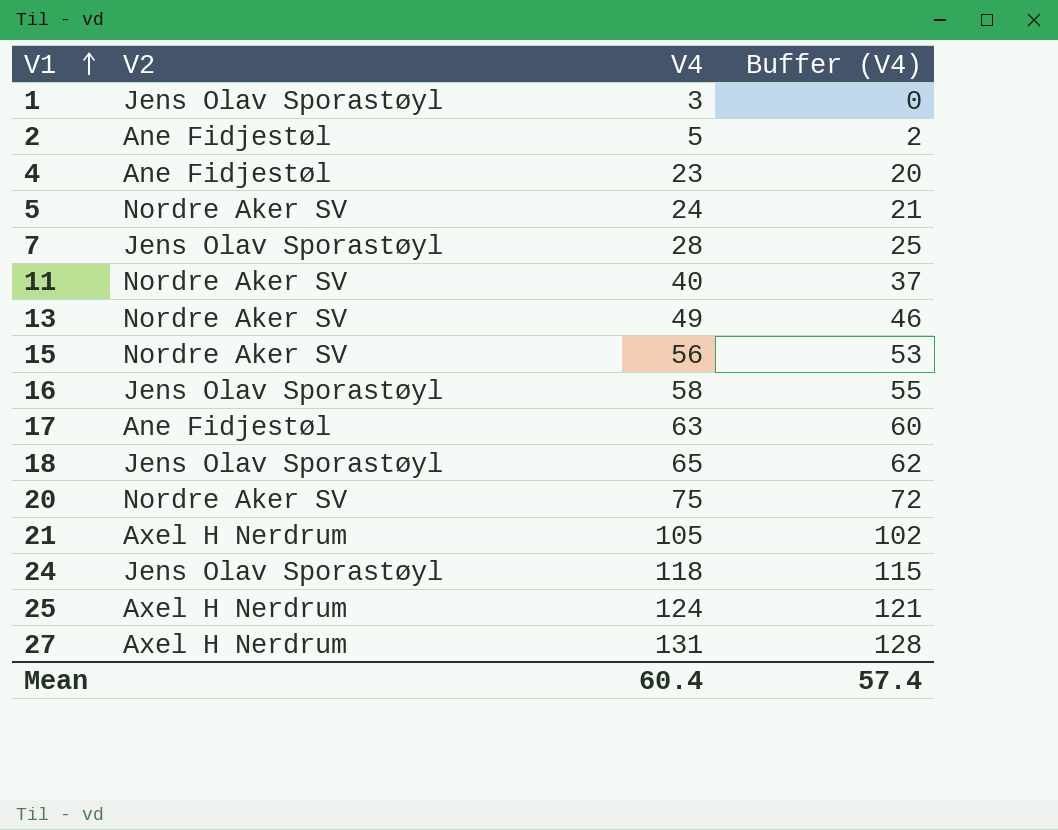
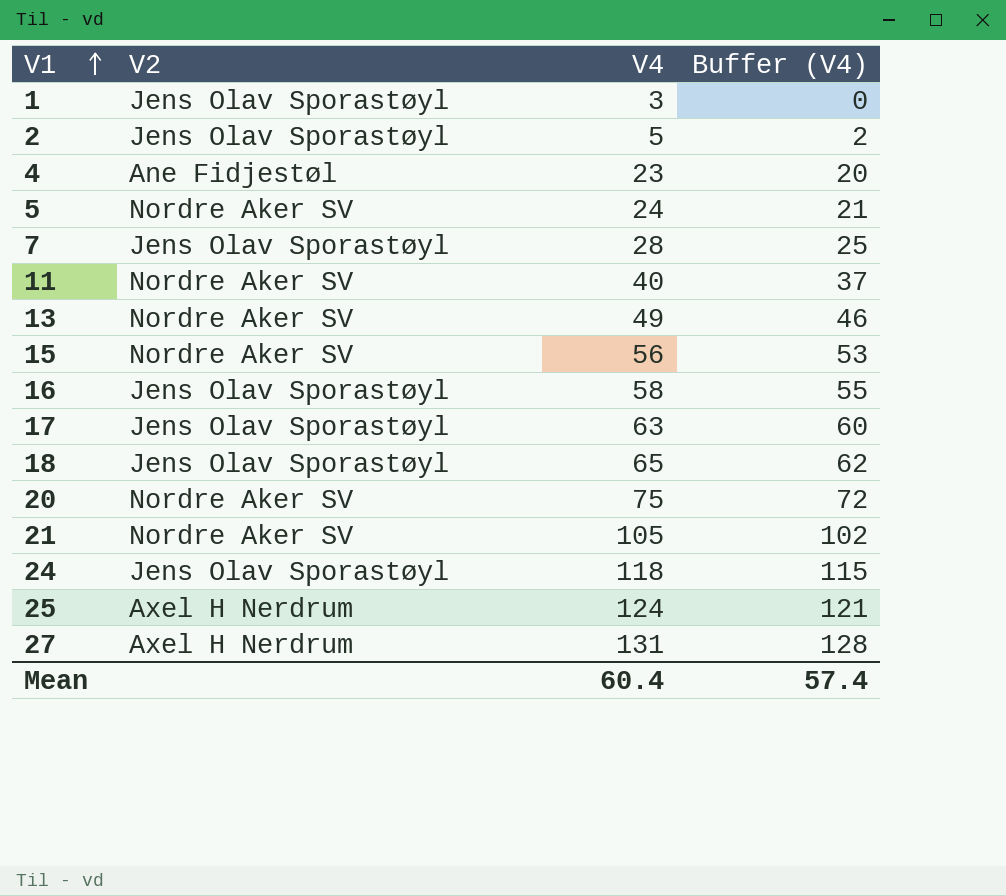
2 | V2: Ane Fidjestøl -> Jens Olav Sporastøyl
17 | V2: Ane Fidjestøl -> Jens Olav Sporastøyl
21 | V2: Axel H Nerdrum -> Nordre Aker SV

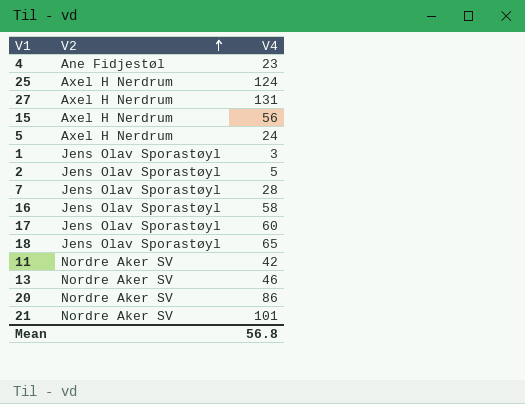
row order: V1 ascending -> V2 ascending
column Buffer (V4) | formula: [V4] - 3 -> none
row 24: Jens Olav Sporastøyl | 118 | 115 -> none
15 | V2: Nordre Aker SV -> Axel H Nerdrum
5 | V2: Nordre Aker SV -> Axel H Nerdrum
17 | V4: 63 -> 60
11 | V4: 40 -> 42
13 | V4: 49 -> 46
20 | V4: 75 -> 86
21 | V4: 105 -> 101
Mean | V4: 60.4 -> 56.8

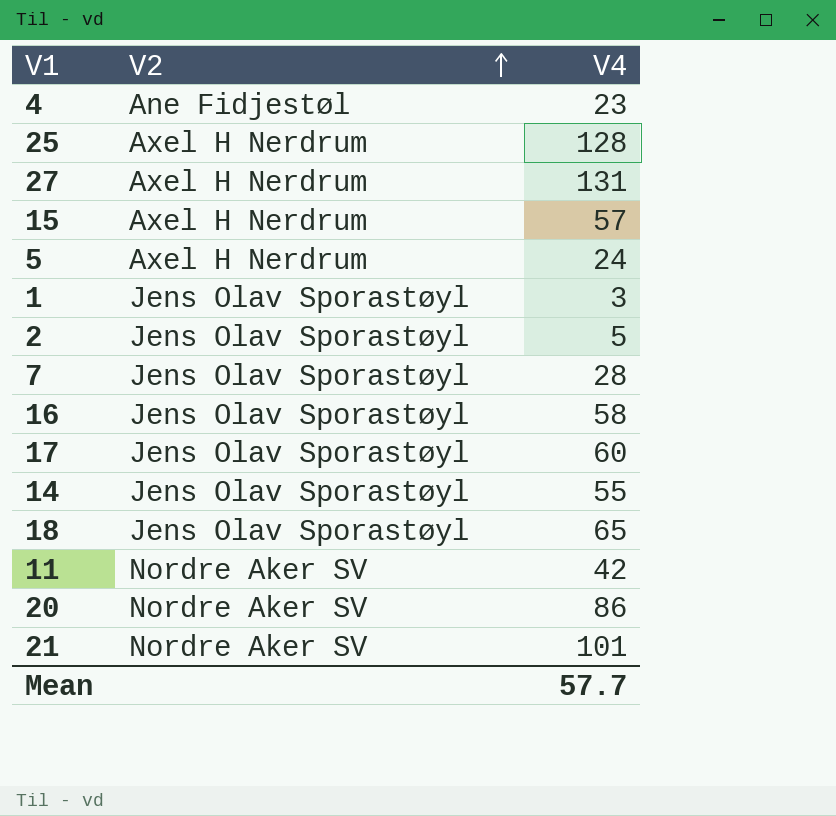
row 13: Nordre Aker SV | 46 -> none
25 | V4: 124 -> 128
15 | V4: 56 -> 57
row 14: none -> Jens Olav Sporastøyl | 55
Mean | V4: 56.8 -> 57.7

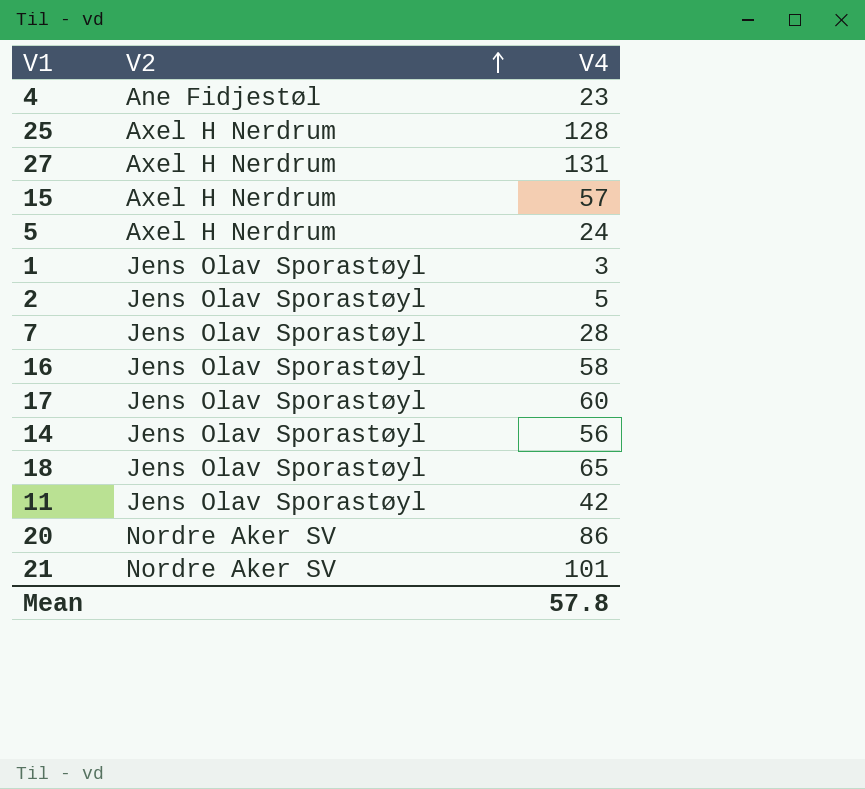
14 | V4: 55 -> 56
11 | V2: Nordre Aker SV -> Jens Olav Sporastøyl
Mean | V4: 57.7 -> 57.8

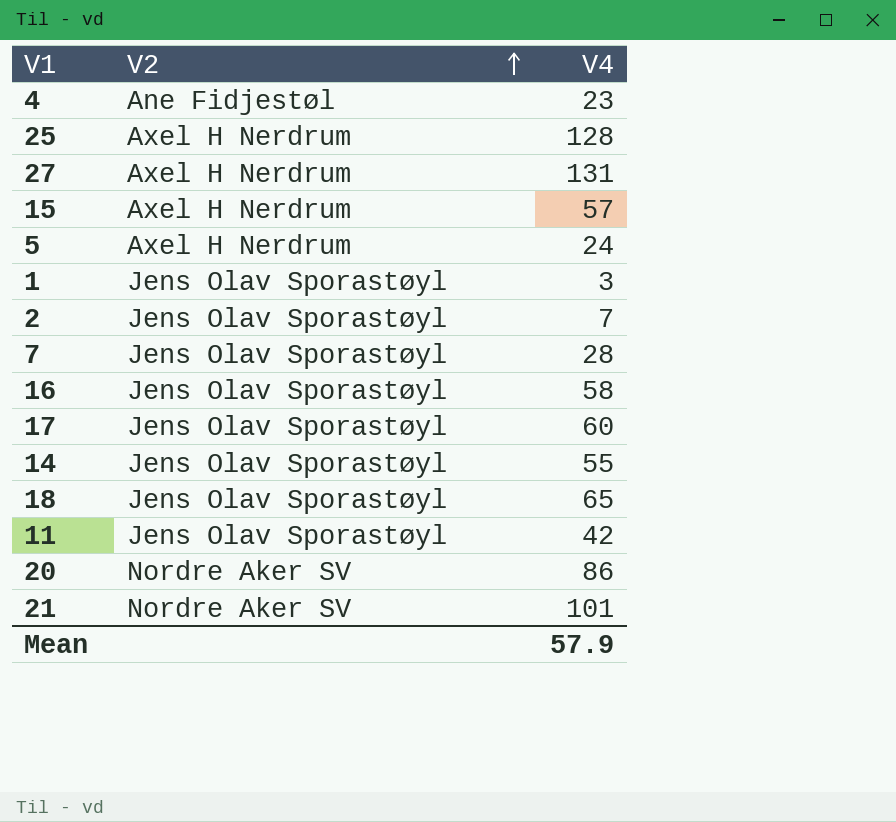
2 | V4: 5 -> 7
14 | V4: 56 -> 55
Mean | V4: 57.8 -> 57.9

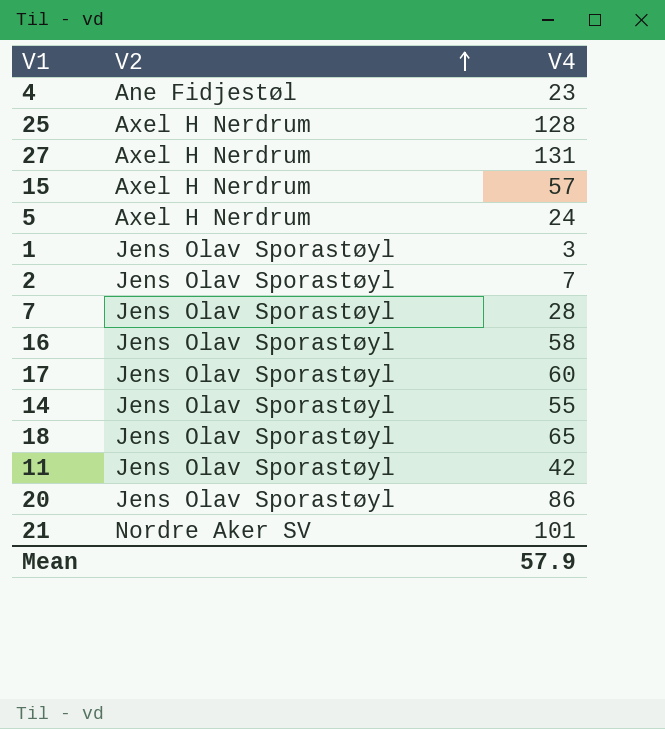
20 | V2: Nordre Aker SV -> Jens Olav Sporastøyl

